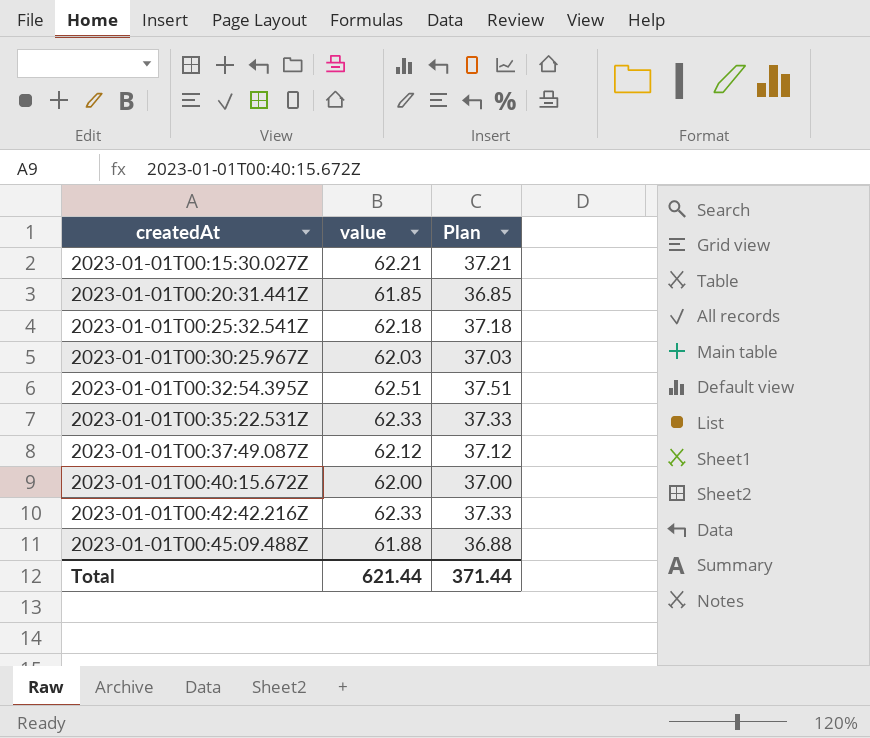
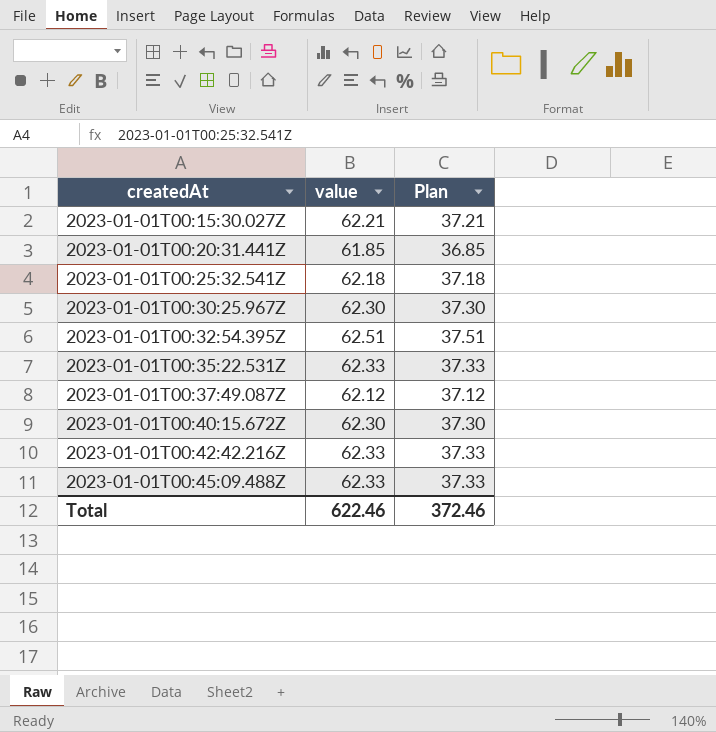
2023-01-01T00:30:25.967Z | value: 62.03 -> 62.30
2023-01-01T00:30:25.967Z | Plan: 37.03 -> 37.30
2023-01-01T00:40:15.672Z | value: 62.00 -> 62.30
2023-01-01T00:40:15.672Z | Plan: 37.00 -> 37.30
2023-01-01T00:45:09.488Z | value: 61.88 -> 62.33
2023-01-01T00:45:09.488Z | Plan: 36.88 -> 37.33
Total | value: 621.44 -> 622.46
Total | Plan: 371.44 -> 372.46

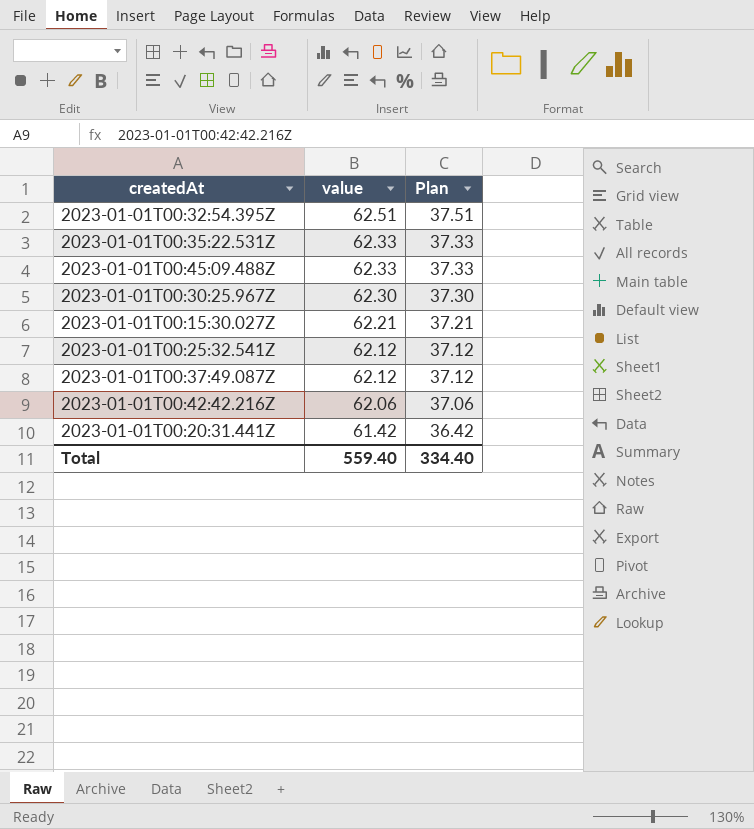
row order: createdAt ascending -> value descending
row 2023-01-01T00:40:15.672Z: 62.30 | 37.30 -> none
2023-01-01T00:25:32.541Z | value: 62.18 -> 62.12
2023-01-01T00:25:32.541Z | Plan: 37.18 -> 37.12
2023-01-01T00:42:42.216Z | value: 62.33 -> 62.06
2023-01-01T00:42:42.216Z | Plan: 37.33 -> 37.06
2023-01-01T00:20:31.441Z | value: 61.85 -> 61.42
2023-01-01T00:20:31.441Z | Plan: 36.85 -> 36.42
Total | value: 622.46 -> 559.40
Total | Plan: 372.46 -> 334.40

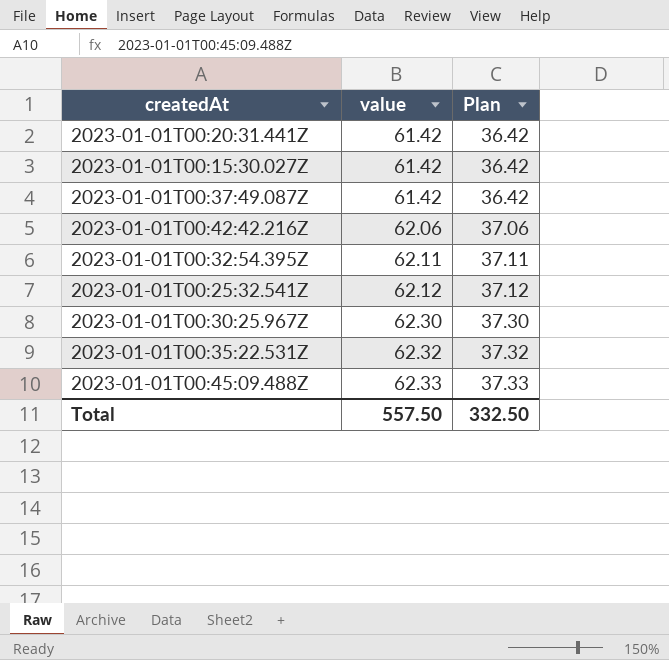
row order: value descending -> value ascending
2023-01-01T00:15:30.027Z | value: 62.21 -> 61.42
2023-01-01T00:15:30.027Z | Plan: 37.21 -> 36.42
2023-01-01T00:37:49.087Z | value: 62.12 -> 61.42
2023-01-01T00:37:49.087Z | Plan: 37.12 -> 36.42
2023-01-01T00:32:54.395Z | value: 62.51 -> 62.11
2023-01-01T00:32:54.395Z | Plan: 37.51 -> 37.11
2023-01-01T00:35:22.531Z | value: 62.33 -> 62.32
2023-01-01T00:35:22.531Z | Plan: 37.33 -> 37.32
Total | value: 559.40 -> 557.50
Total | Plan: 334.40 -> 332.50

